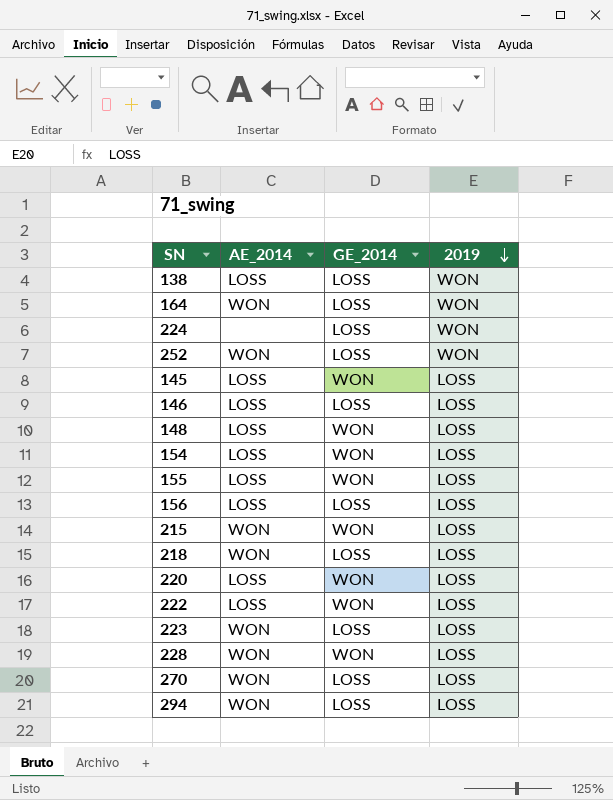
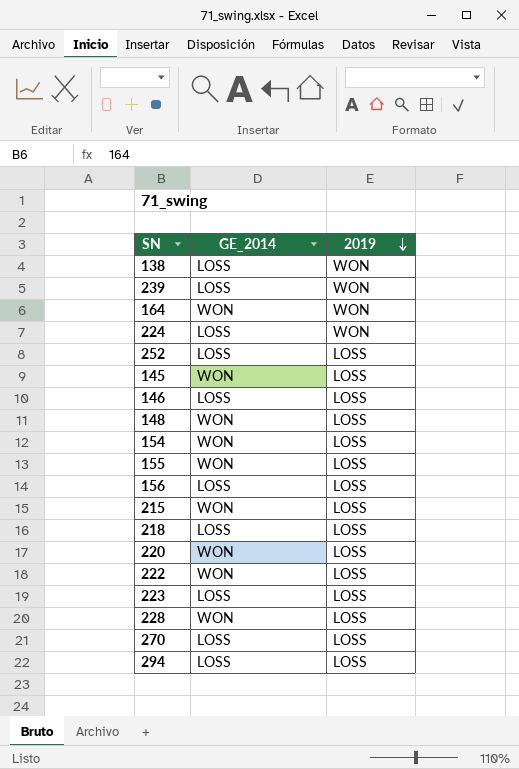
column AE_2014 | position: 2 -> none
row 239: none -> LOSS | WON
164 | GE_2014: LOSS -> WON
252 | 2019: WON -> LOSS

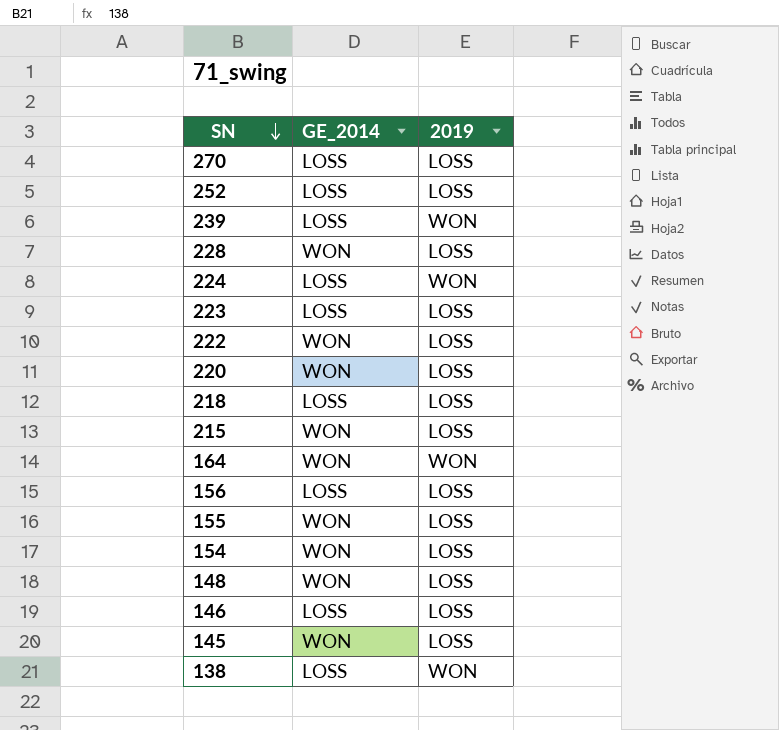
row order: 2019 descending -> SN descending
row 294: LOSS | LOSS -> none

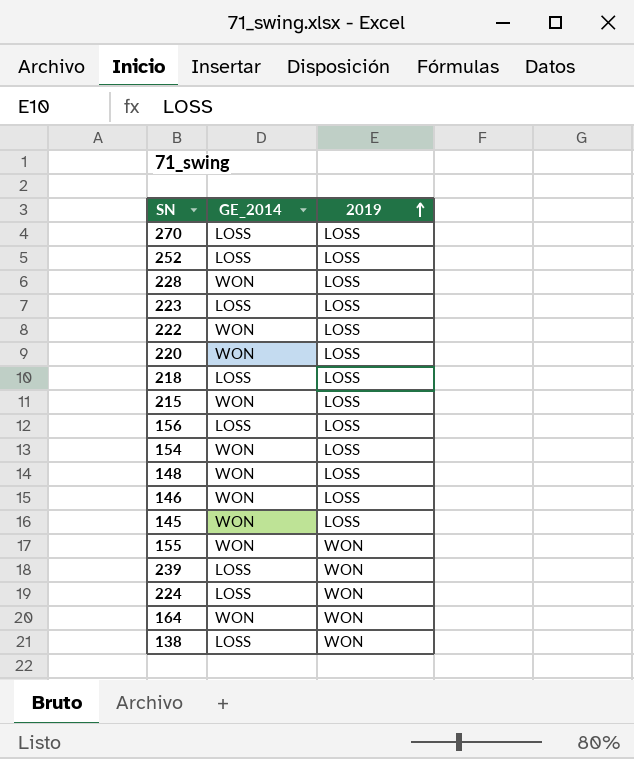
row order: SN descending -> 2019 ascending
146 | GE_2014: LOSS -> WON
155 | 2019: LOSS -> WON

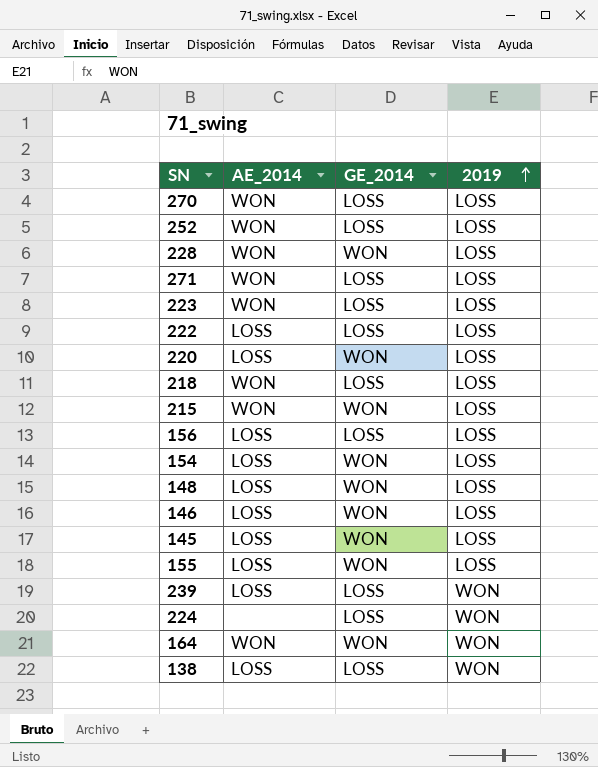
column AE_2014 | position: none -> 2
row 271: none -> WON | LOSS | LOSS
222 | GE_2014: WON -> LOSS
155 | 2019: WON -> LOSS

